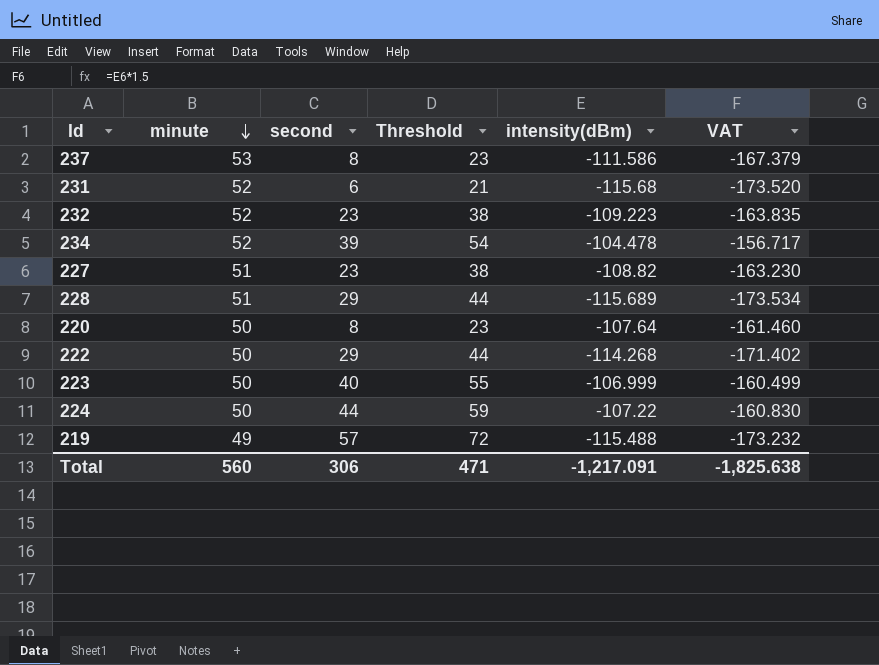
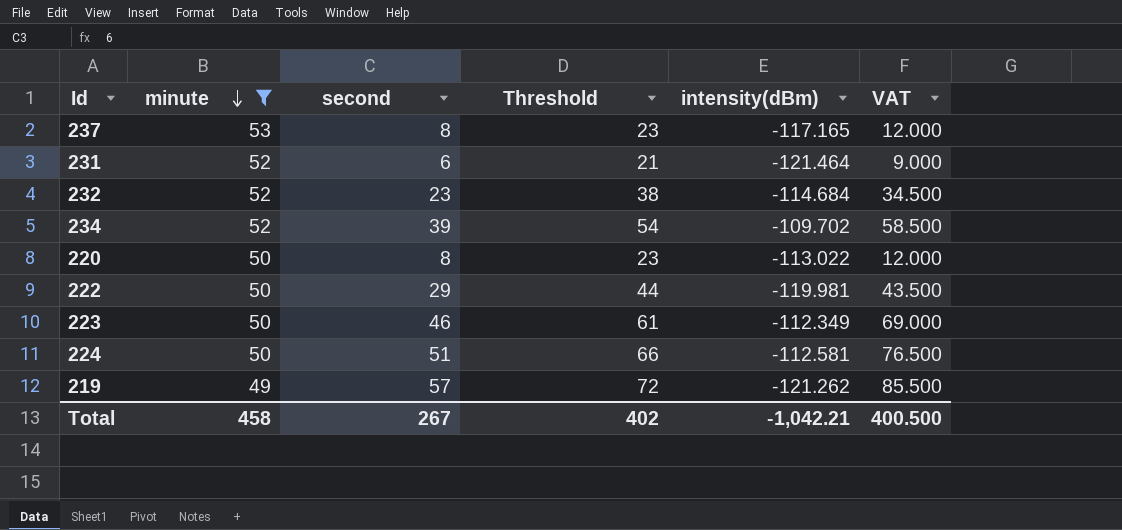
filter: none -> minute != 51
column VAT | formula: [intensity(dBm)] * 1.5 -> [second] * 1.5
237 | intensity(dBm): -111.586 -> -117.165
231 | intensity(dBm): -115.68 -> -121.464
232 | intensity(dBm): -109.223 -> -114.684
234 | intensity(dBm): -104.478 -> -109.702
220 | intensity(dBm): -107.64 -> -113.022
222 | intensity(dBm): -114.268 -> -119.981
223 | second: 40 -> 46
223 | Threshold: 55 -> 61
223 | intensity(dBm): -106.999 -> -112.349
224 | second: 44 -> 51
224 | Threshold: 59 -> 66
224 | intensity(dBm): -107.22 -> -112.581
219 | intensity(dBm): -115.488 -> -121.262
Total | minute: 560 -> 458
Total | second: 306 -> 267
Total | Threshold: 471 -> 402
Total | intensity(dBm): -1,217.091 -> -1,042.21
Total | VAT: -1,825.638 -> 400.500

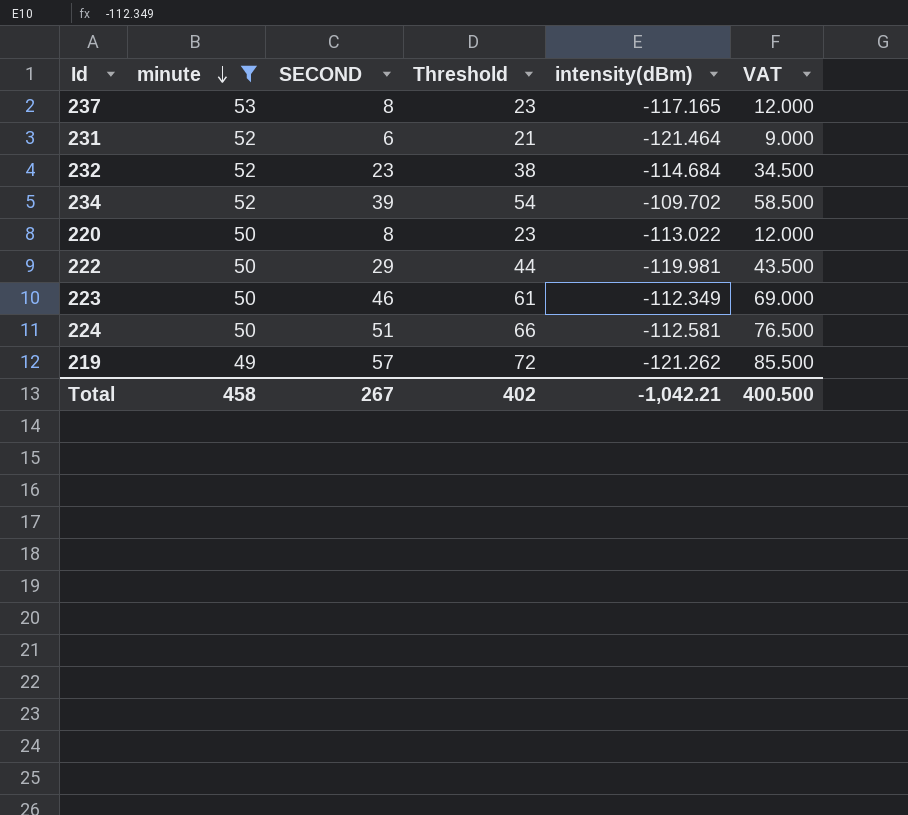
column name: second -> SECOND

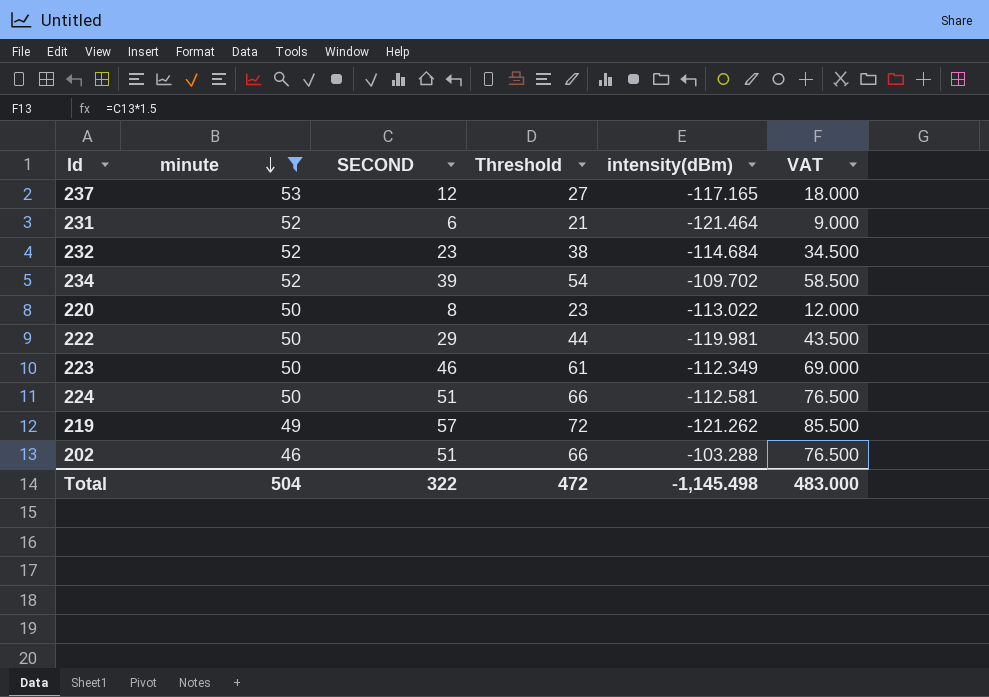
237 | SECOND: 8 -> 12
237 | Threshold: 23 -> 27
237 | VAT: 12.000 -> 18.000
row 202: none -> 46 | 51 | 66 | -103.288 | 76.500
Total | minute: 458 -> 504
Total | SECOND: 267 -> 322
Total | Threshold: 402 -> 472
Total | intensity(dBm): -1,042.21 -> -1,145.498
Total | VAT: 400.500 -> 483.000

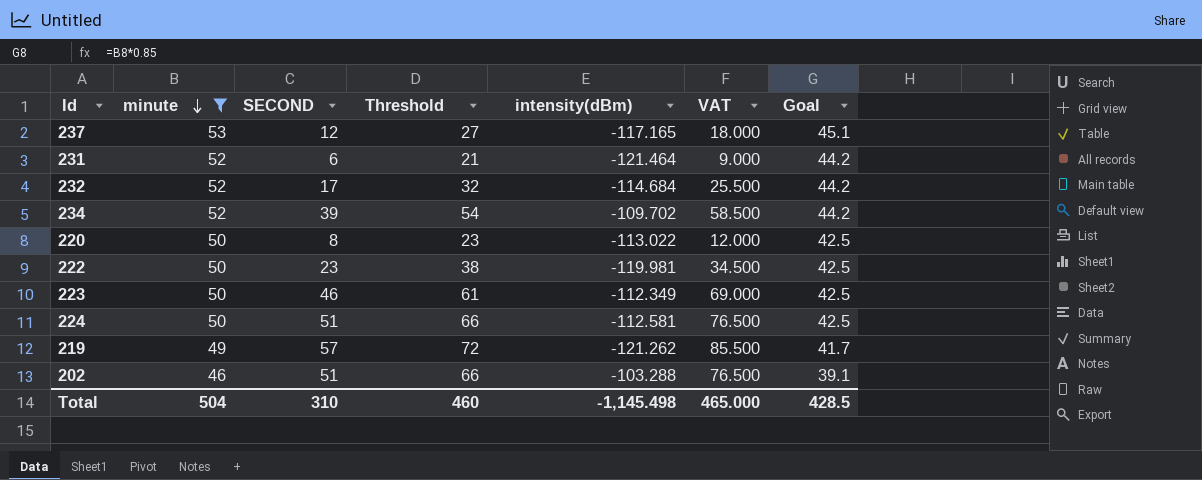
column Goal | formula: none -> [minute] * 0.85
232 | SECOND: 23 -> 17
232 | Threshold: 38 -> 32
232 | VAT: 34.500 -> 25.500
222 | SECOND: 29 -> 23
222 | Threshold: 44 -> 38
222 | VAT: 43.500 -> 34.500
Total | SECOND: 322 -> 310
Total | Threshold: 472 -> 460
Total | VAT: 483.000 -> 465.000

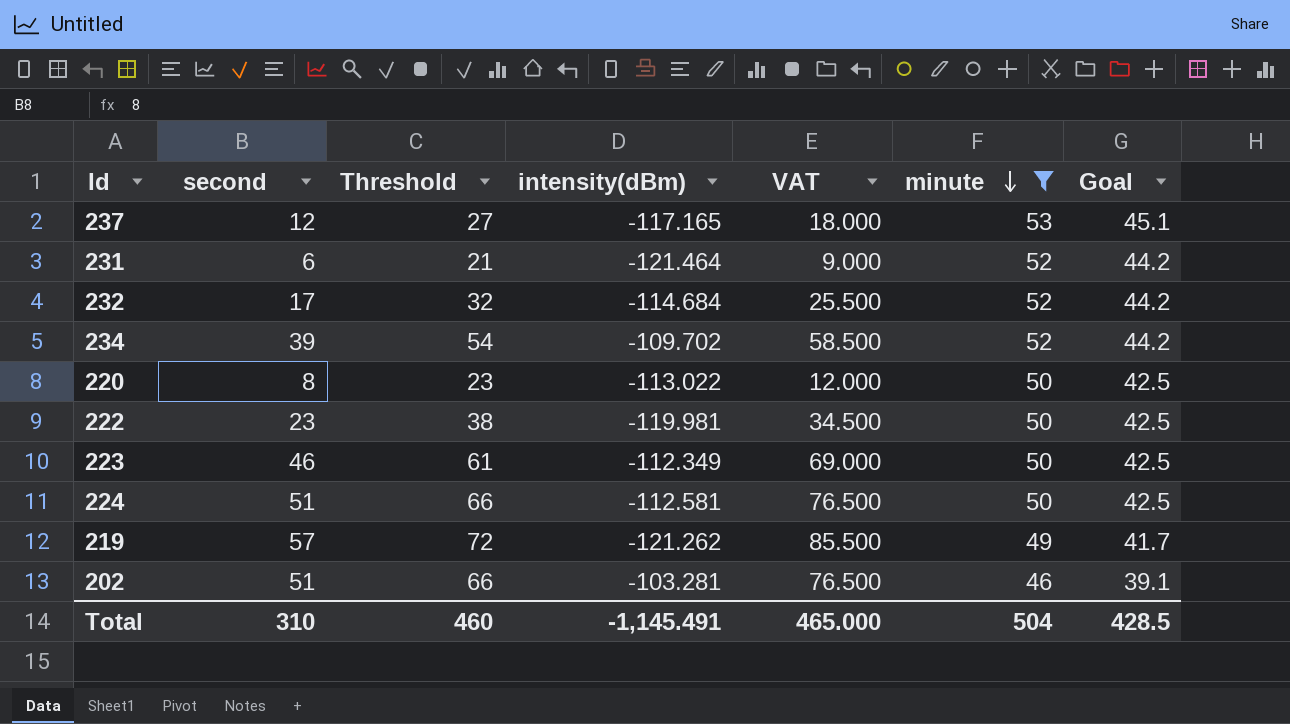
column name: SECOND -> second
column minute | position: 2 -> 6
202 | intensity(dBm): -103.288 -> -103.281
Total | intensity(dBm): -1,145.498 -> -1,145.491

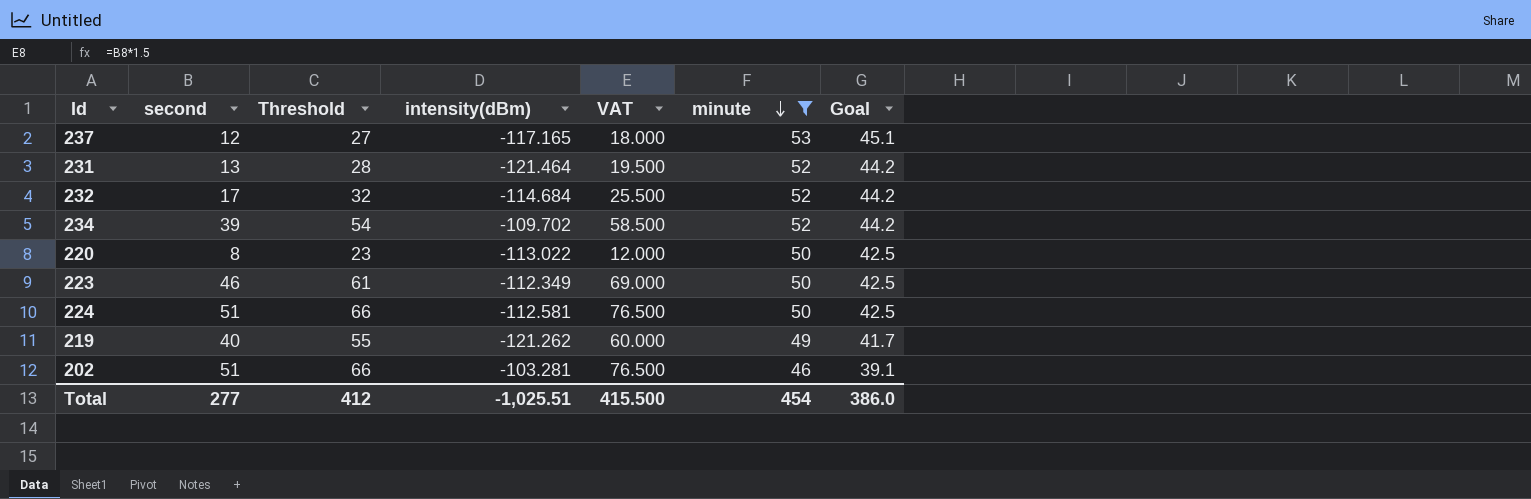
row 222: 23 | 38 | -119.981 | 34.500 | 50 | 42.5 -> none
231 | second: 6 -> 13
231 | Threshold: 21 -> 28
231 | VAT: 9.000 -> 19.500
219 | second: 57 -> 40
219 | Threshold: 72 -> 55
219 | VAT: 85.500 -> 60.000
Total | second: 310 -> 277
Total | Threshold: 460 -> 412
Total | intensity(dBm): -1,145.491 -> -1,025.51
Total | VAT: 465.000 -> 415.500
Total | minute: 504 -> 454
Total | Goal: 428.5 -> 386.0

